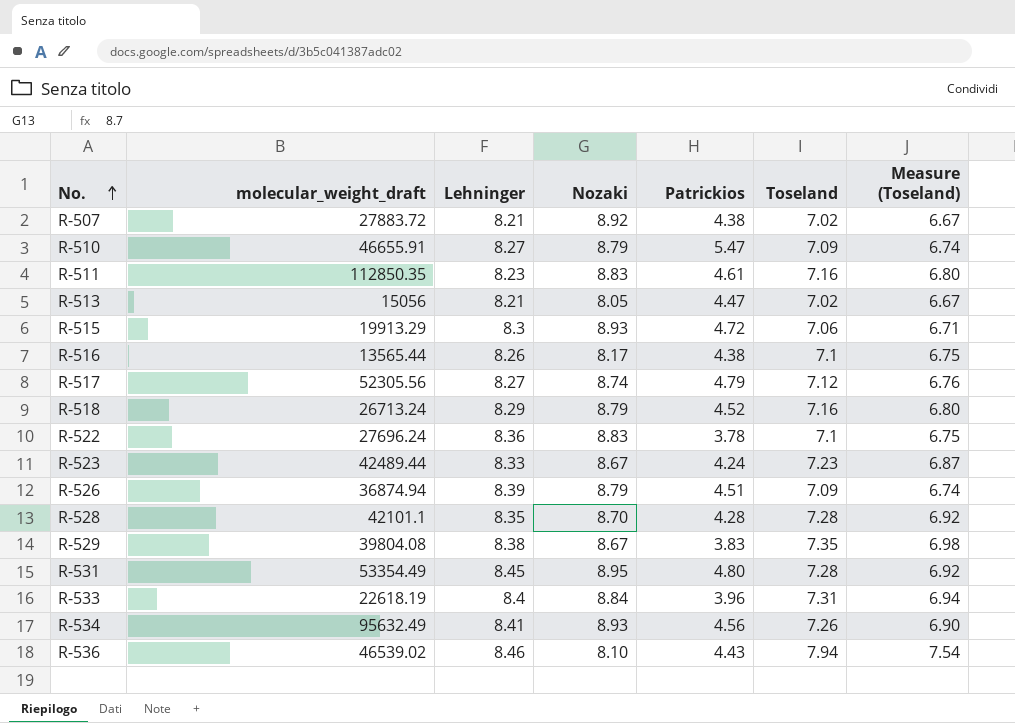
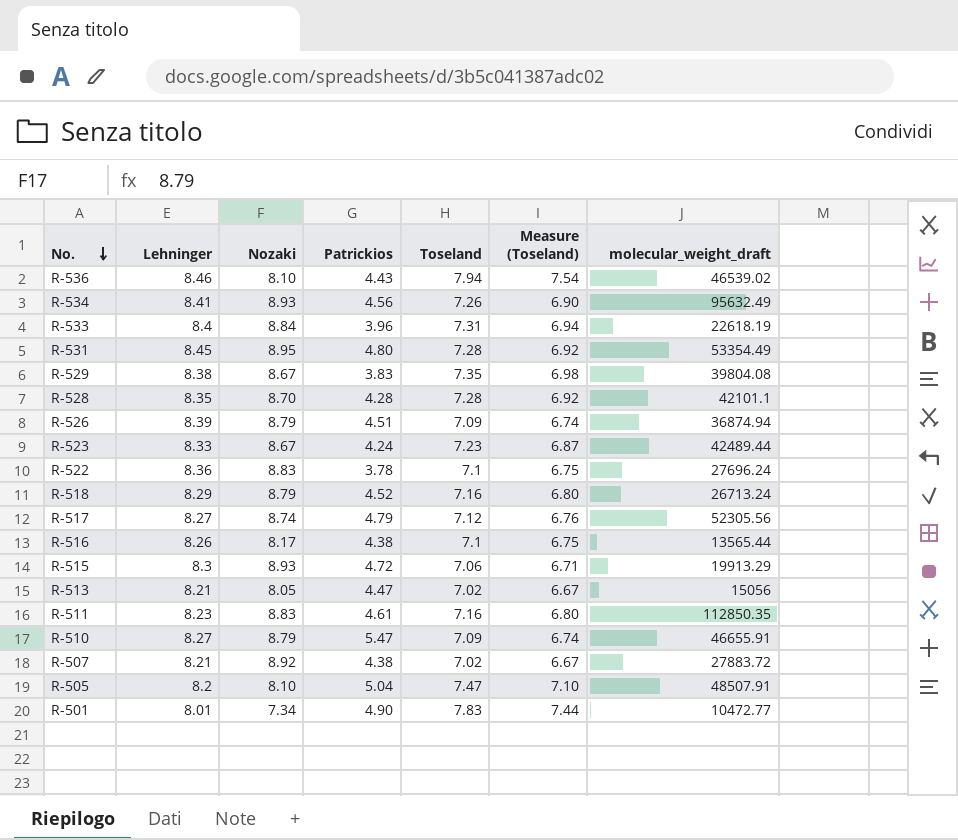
row order: No. ascending -> No. descending
column molecular_weight_draft | position: 2 -> 7
row R-505: none -> 8.2 | 8.10 | 5.04 | 7.47 | 7.10 | 48507.91
row R-501: none -> 8.01 | 7.34 | 4.90 | 7.83 | 7.44 | 10472.77

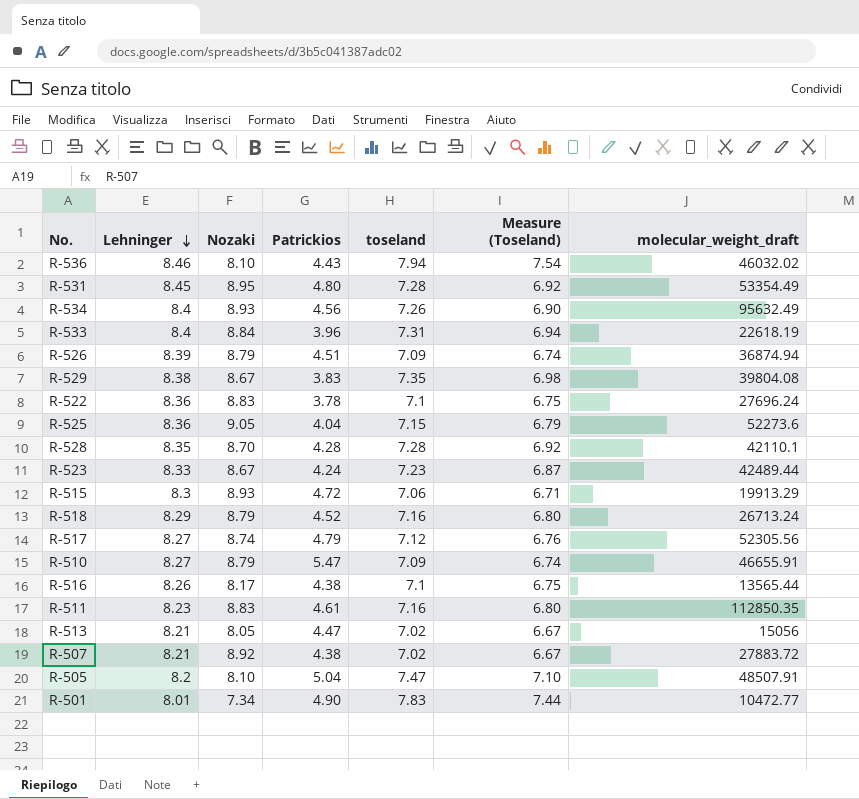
row order: No. descending -> Lehninger descending
column name: Toseland -> toseland
R-536 | molecular_weight_draft: 46539.02 -> 46032.02
R-534 | Lehninger: 8.41 -> 8.4
row R-525: none -> 8.36 | 9.05 | 4.04 | 7.15 | 6.79 | 52273.6
R-528 | molecular_weight_draft: 42101.1 -> 42110.1

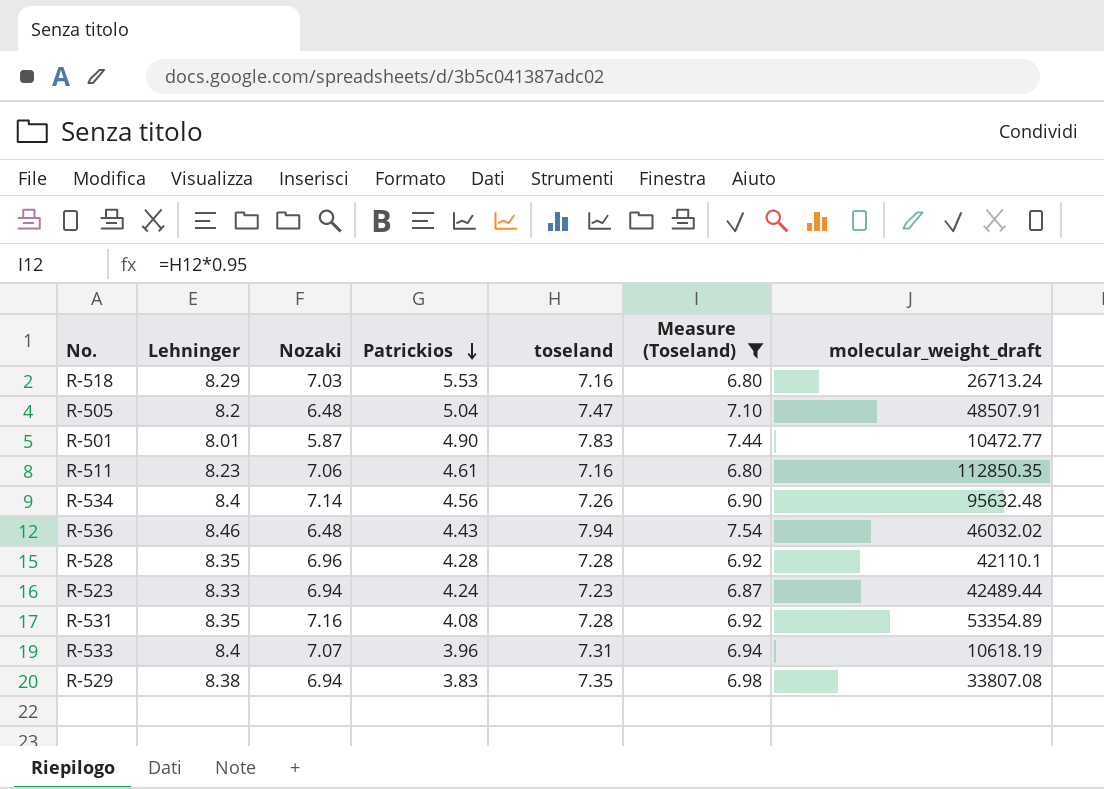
filter: none -> Measure (Toseland) >= 6.80
row order: Lehninger descending -> Patrickios descending
R-518 | Nozaki: 8.79 -> 7.03
R-518 | Patrickios: 4.52 -> 5.53
R-505 | Nozaki: 8.10 -> 6.48
R-501 | Nozaki: 7.34 -> 5.87
R-511 | Nozaki: 8.83 -> 7.06
R-534 | Nozaki: 8.93 -> 7.14
R-534 | molecular_weight_draft: 95632.49 -> 95632.48
R-536 | Nozaki: 8.10 -> 6.48
R-528 | Nozaki: 8.70 -> 6.96
R-523 | Nozaki: 8.67 -> 6.94
R-531 | Lehninger: 8.45 -> 8.35
R-531 | Nozaki: 8.95 -> 7.16
R-531 | Patrickios: 4.80 -> 4.08
R-531 | molecular_weight_draft: 53354.49 -> 53354.89
R-533 | Nozaki: 8.84 -> 7.07
R-533 | molecular_weight_draft: 22618.19 -> 10618.19
R-529 | Nozaki: 8.67 -> 6.94
R-529 | molecular_weight_draft: 39804.08 -> 33807.08

